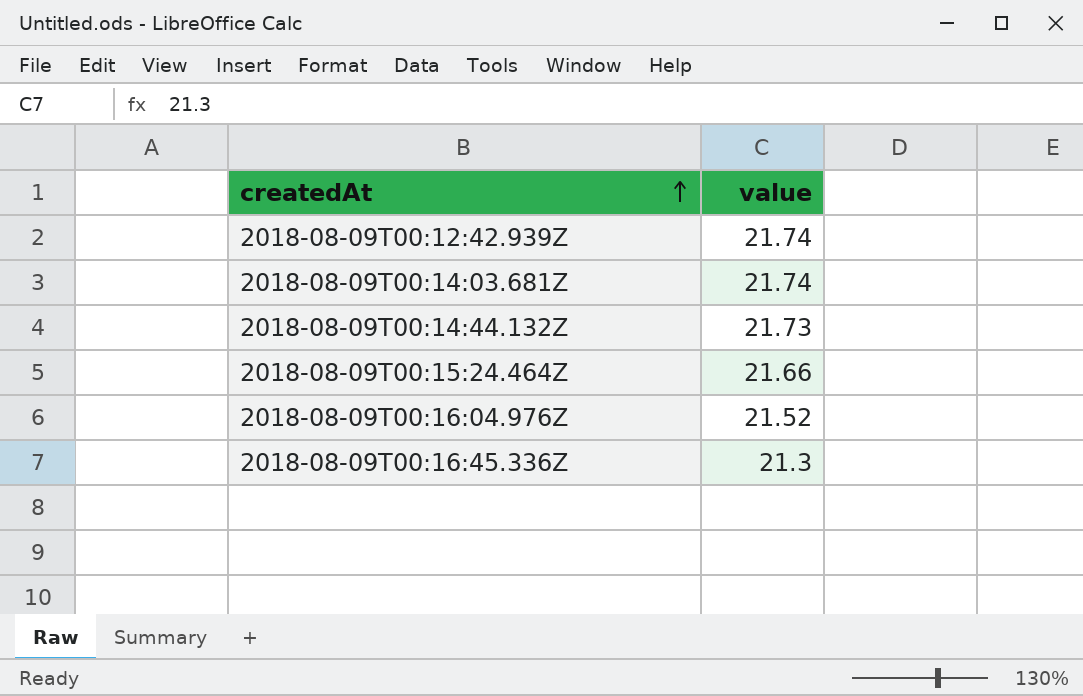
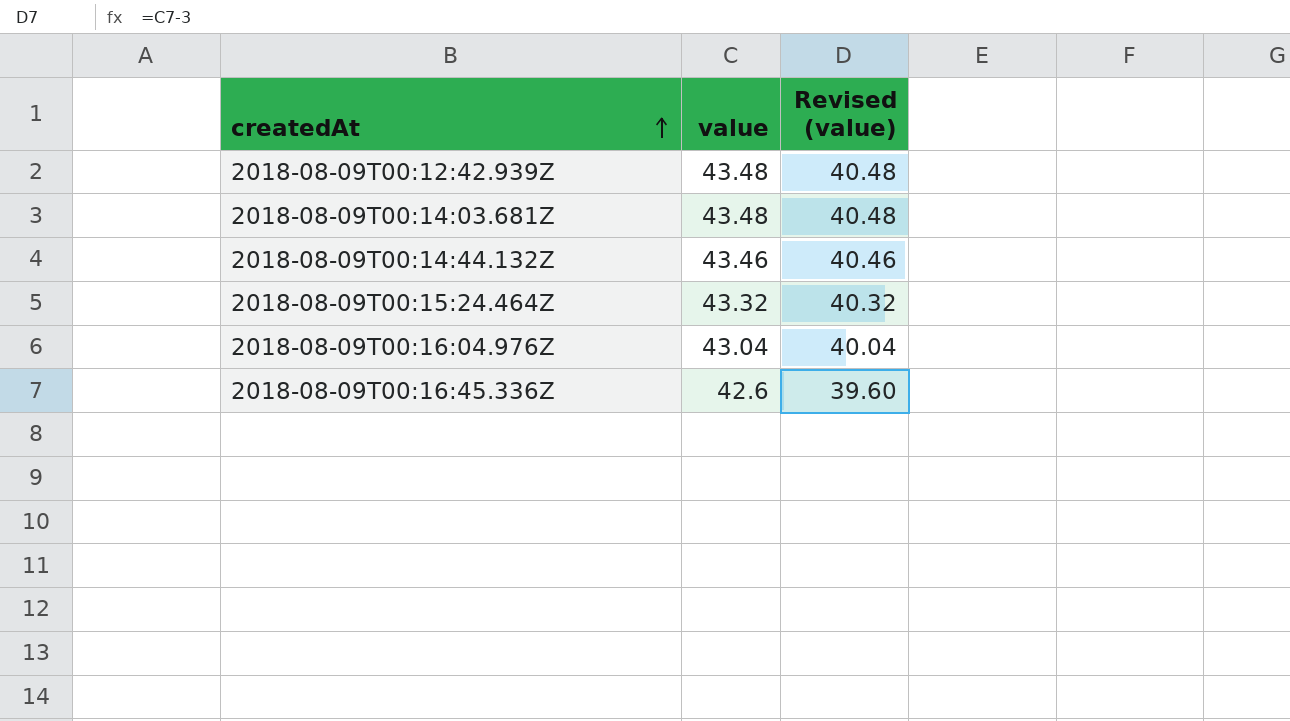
column Revised (value) | formula: none -> [value] - 3
2018-08-09T00:12:42.939Z | value: 21.74 -> 43.48
2018-08-09T00:14:03.681Z | value: 21.74 -> 43.48
2018-08-09T00:14:44.132Z | value: 21.73 -> 43.46
2018-08-09T00:15:24.464Z | value: 21.66 -> 43.32
2018-08-09T00:16:04.976Z | value: 21.52 -> 43.04
2018-08-09T00:16:45.336Z | value: 21.3 -> 42.6

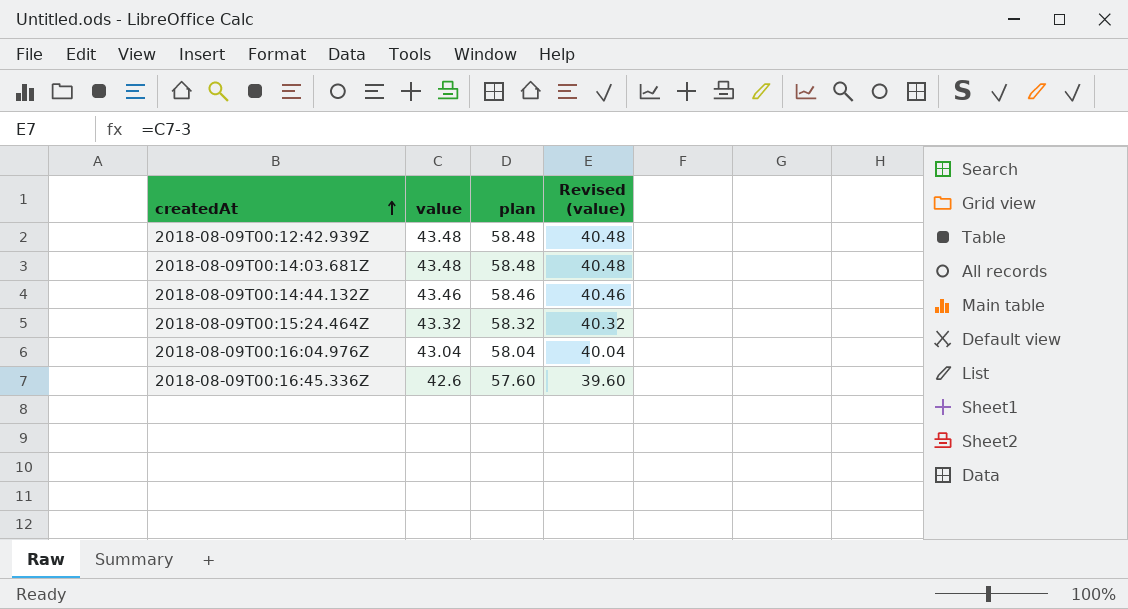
column plan | formula: none -> [value] + 15

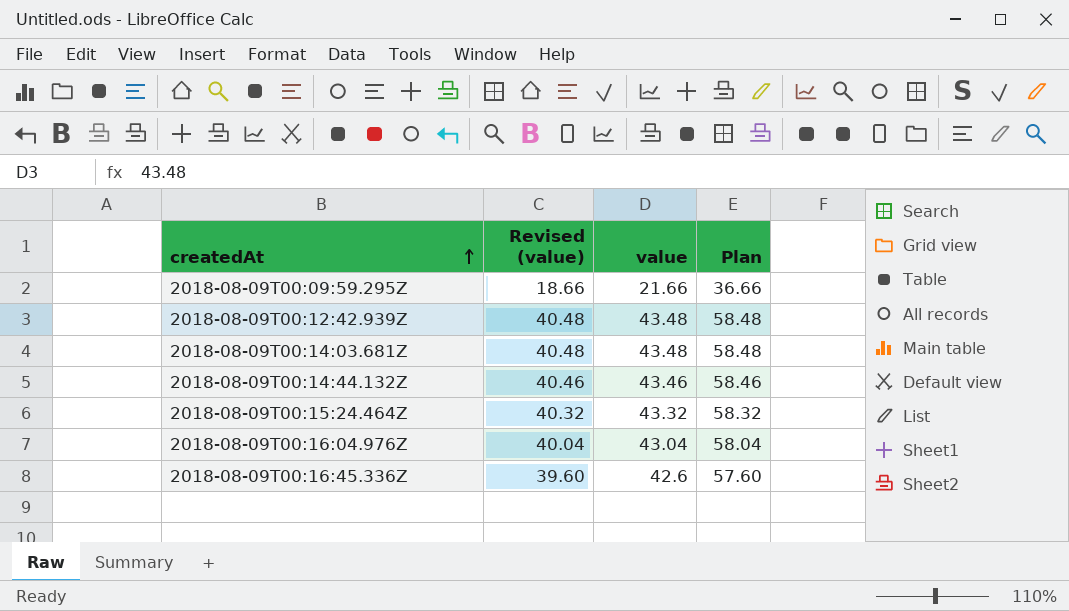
column Revised (value) | position: 4 -> 2
column name: plan -> Plan
row 2018-08-09T00:09:59.295Z: none -> 18.66 | 21.66 | 36.66

